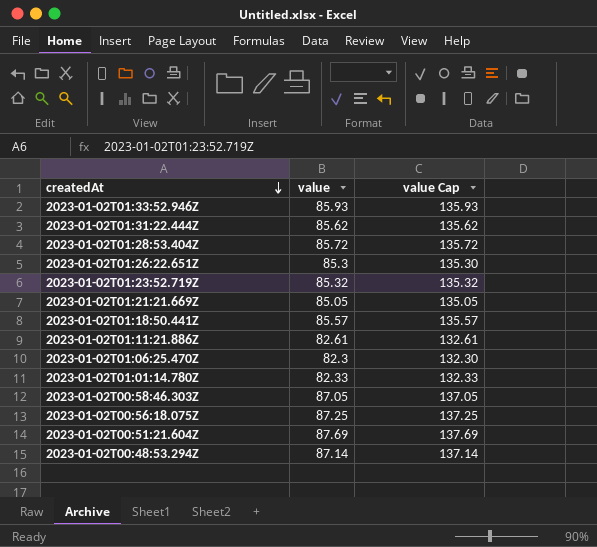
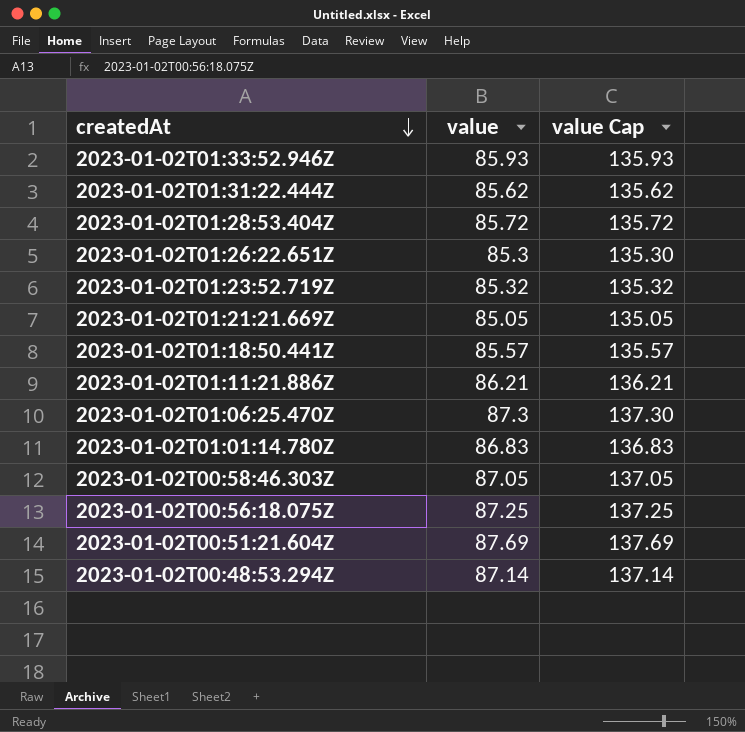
2023-01-02T01:11:21.886Z | value: 82.61 -> 86.21
2023-01-02T01:11:21.886Z | value Cap: 132.61 -> 136.21
2023-01-02T01:06:25.470Z | value: 82.3 -> 87.3
2023-01-02T01:06:25.470Z | value Cap: 132.30 -> 137.30
2023-01-02T01:01:14.780Z | value: 82.33 -> 86.83
2023-01-02T01:01:14.780Z | value Cap: 132.33 -> 136.83

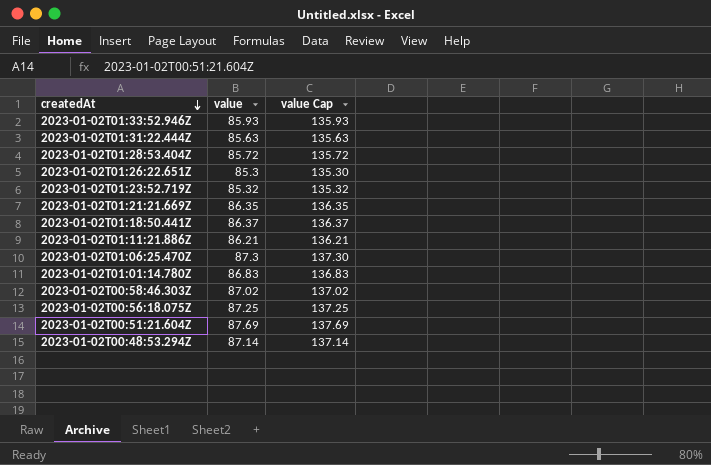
2023-01-02T01:31:22.444Z | value: 85.62 -> 85.63
2023-01-02T01:31:22.444Z | value Cap: 135.62 -> 135.63
2023-01-02T01:21:21.669Z | value: 85.05 -> 86.35
2023-01-02T01:21:21.669Z | value Cap: 135.05 -> 136.35
2023-01-02T01:18:50.441Z | value: 85.57 -> 86.37
2023-01-02T01:18:50.441Z | value Cap: 135.57 -> 136.37
2023-01-02T00:58:46.303Z | value: 87.05 -> 87.02
2023-01-02T00:58:46.303Z | value Cap: 137.05 -> 137.02

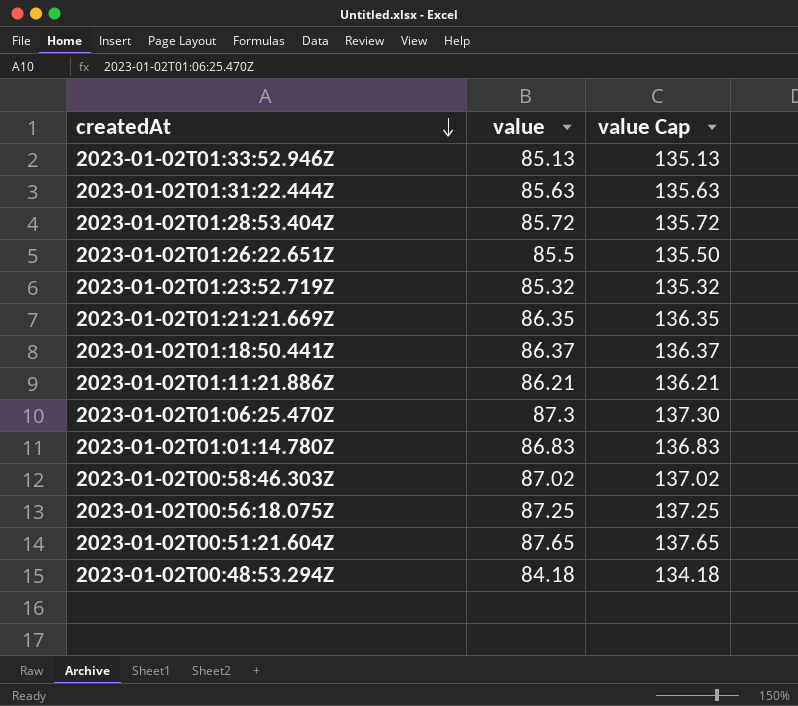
2023-01-02T01:33:52.946Z | value: 85.93 -> 85.13
2023-01-02T01:33:52.946Z | value Cap: 135.93 -> 135.13
2023-01-02T01:26:22.651Z | value: 85.3 -> 85.5
2023-01-02T01:26:22.651Z | value Cap: 135.30 -> 135.50
2023-01-02T00:51:21.604Z | value: 87.69 -> 87.65
2023-01-02T00:51:21.604Z | value Cap: 137.69 -> 137.65
2023-01-02T00:48:53.294Z | value: 87.14 -> 84.18
2023-01-02T00:48:53.294Z | value Cap: 137.14 -> 134.18

